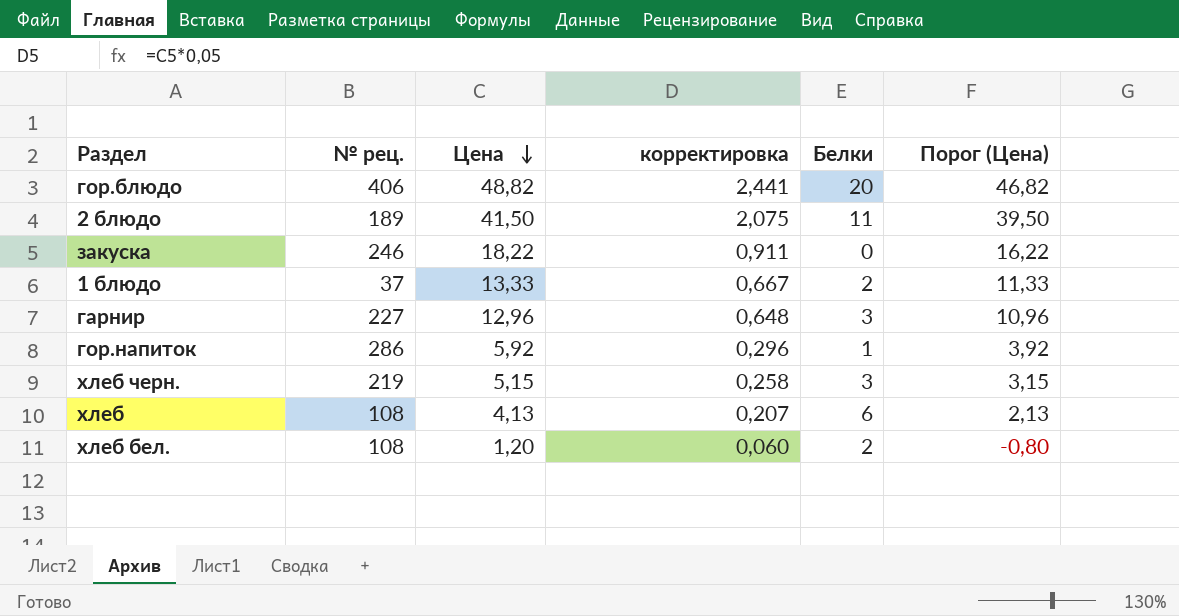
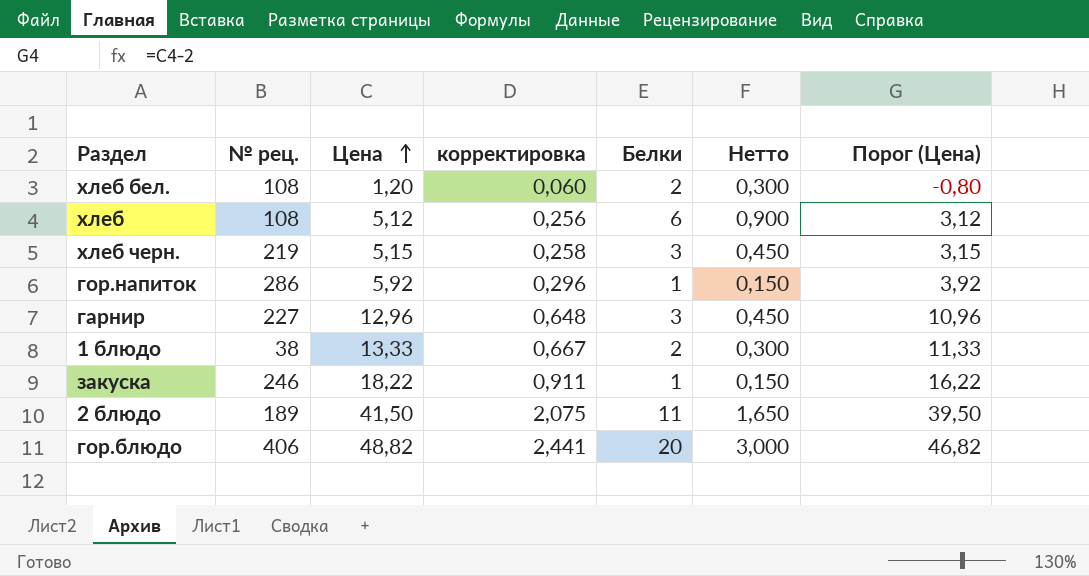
row order: Цена descending -> Цена ascending
column Нетто | formula: none -> [Белки] * 0,15
хлеб | Цена: 4,13 -> 5,12
хлеб | корректировка: 0,207 -> 0,256
хлеб | Порог (Цена): 2,13 -> 3,12
1 блюдо | № рец.: 37 -> 38
закуска | Белки: 0 -> 1

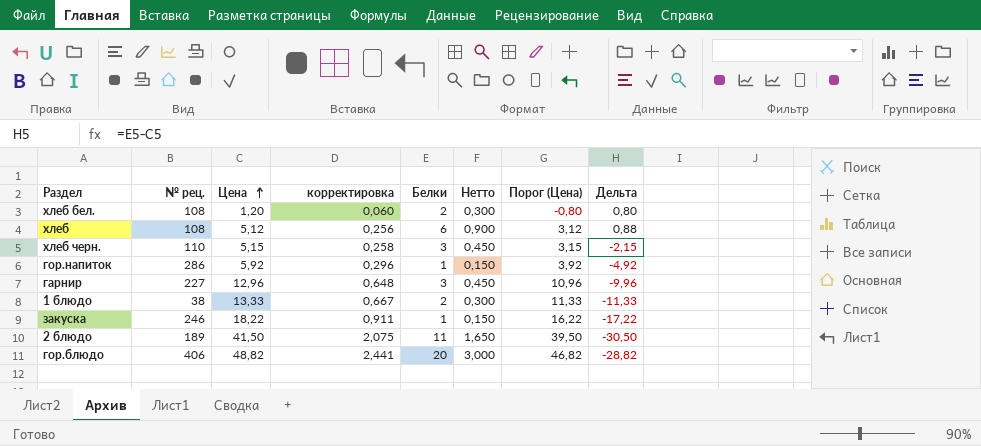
column Дельта | formula: none -> [Белки] - [Цена]
хлеб черн. | № рец.: 219 -> 110

